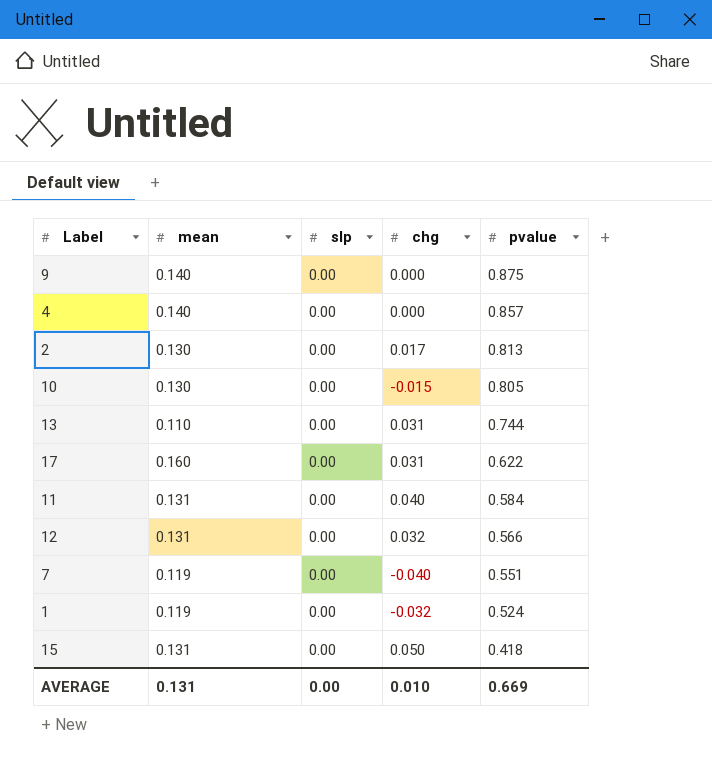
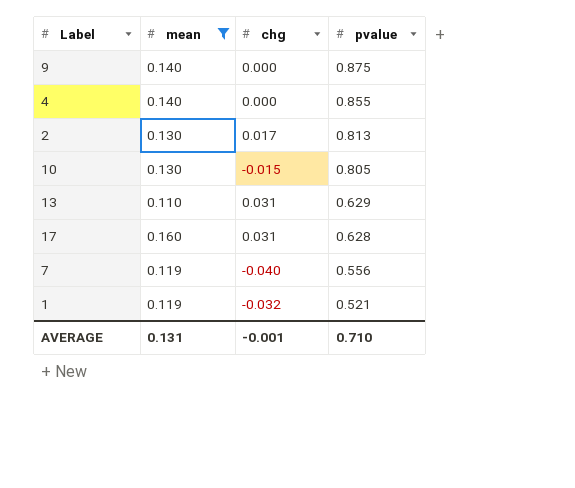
filter: none -> mean != 0.131
column slp | position: 3 -> none
4 | pvalue: 0.857 -> 0.855
13 | pvalue: 0.744 -> 0.629
17 | pvalue: 0.622 -> 0.628
7 | pvalue: 0.551 -> 0.556
1 | pvalue: 0.524 -> 0.521
AVERAGE | chg: 0.010 -> -0.001
AVERAGE | pvalue: 0.669 -> 0.710

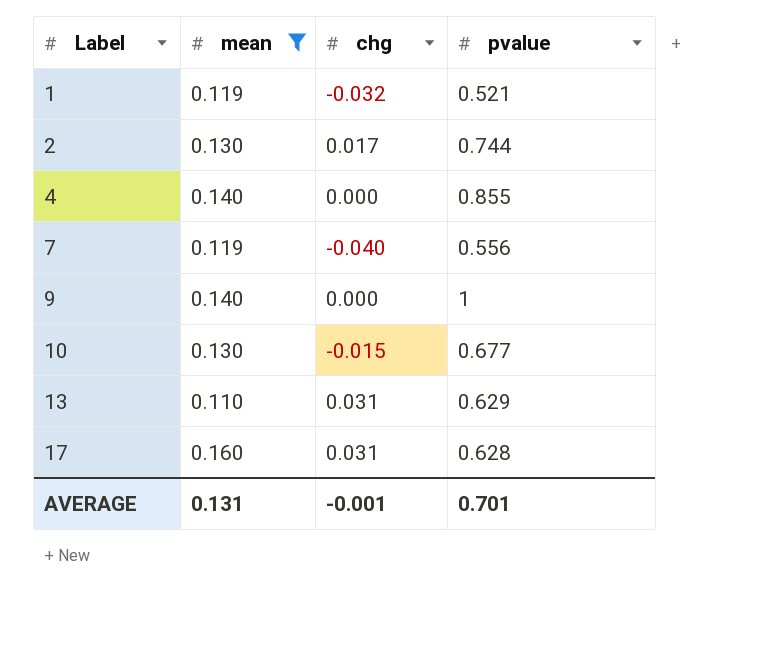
row order: pvalue descending -> Label ascending
2 | pvalue: 0.813 -> 0.744
9 | pvalue: 0.875 -> 1
10 | pvalue: 0.805 -> 0.677
AVERAGE | pvalue: 0.710 -> 0.701

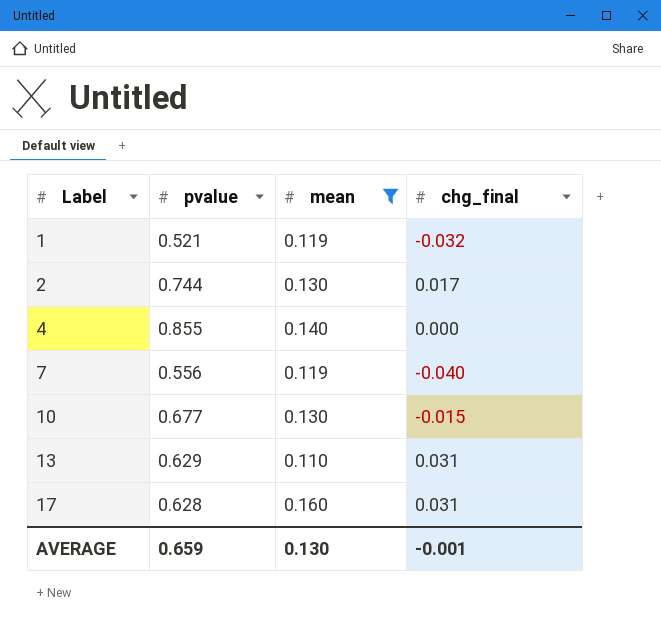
column pvalue | position: 4 -> 2
column name: chg -> chg_final
row 9: 0.140 | 0.000 | 1 -> none
AVERAGE | pvalue: 0.701 -> 0.659
AVERAGE | mean: 0.131 -> 0.130

